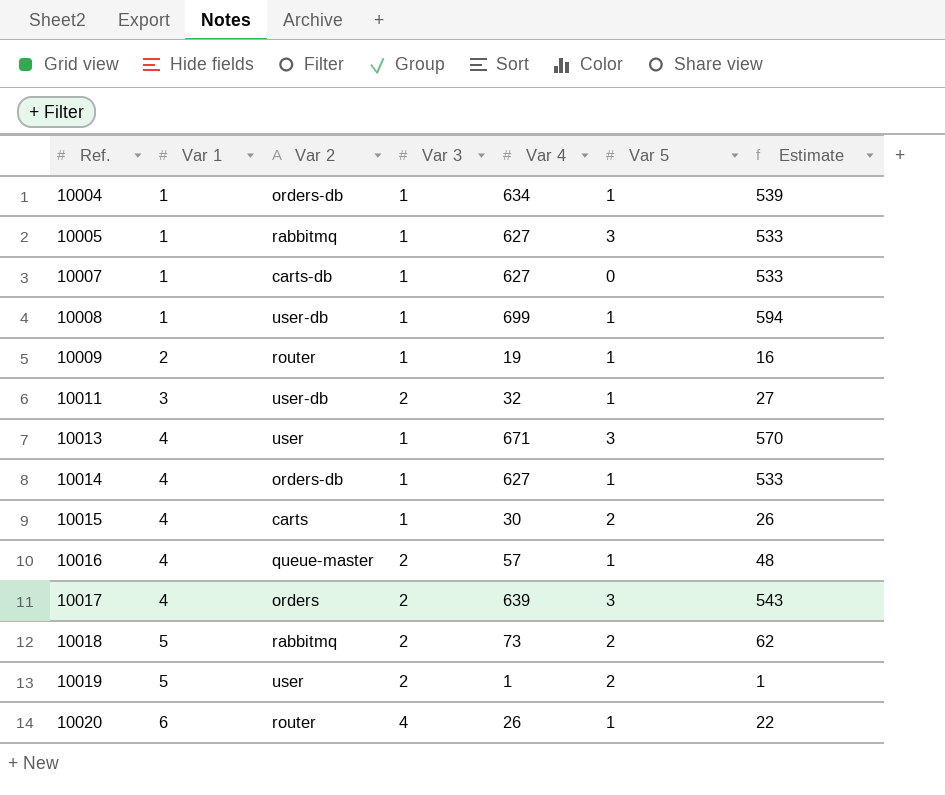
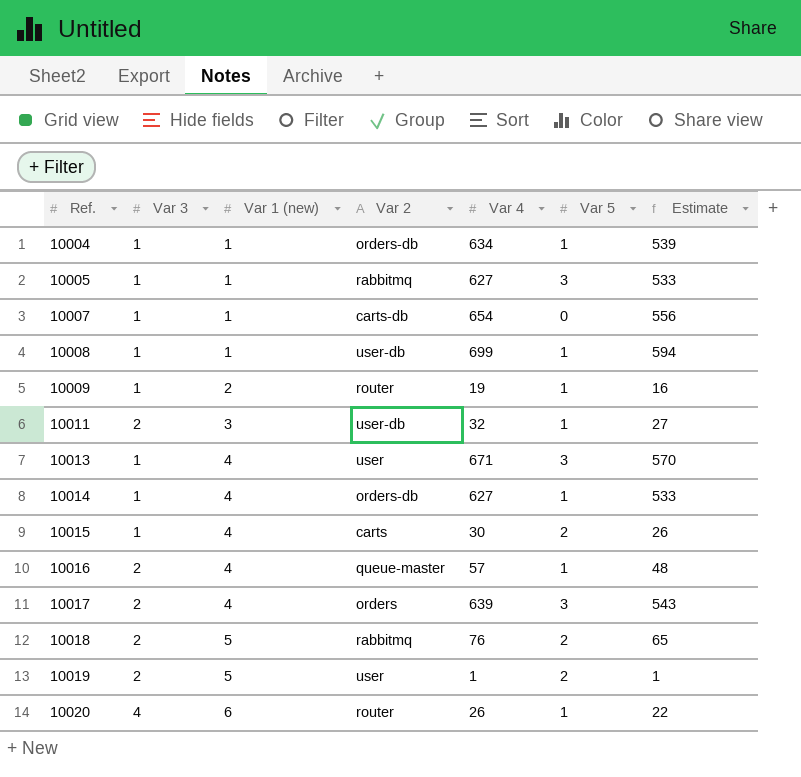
column Var 3 | position: 4 -> 2
column name: Var 1 -> Var 1 (new)
10007 | Var 4: 627 -> 654
10007 | Estimate: 533 -> 556
10018 | Var 4: 73 -> 76
10018 | Estimate: 62 -> 65

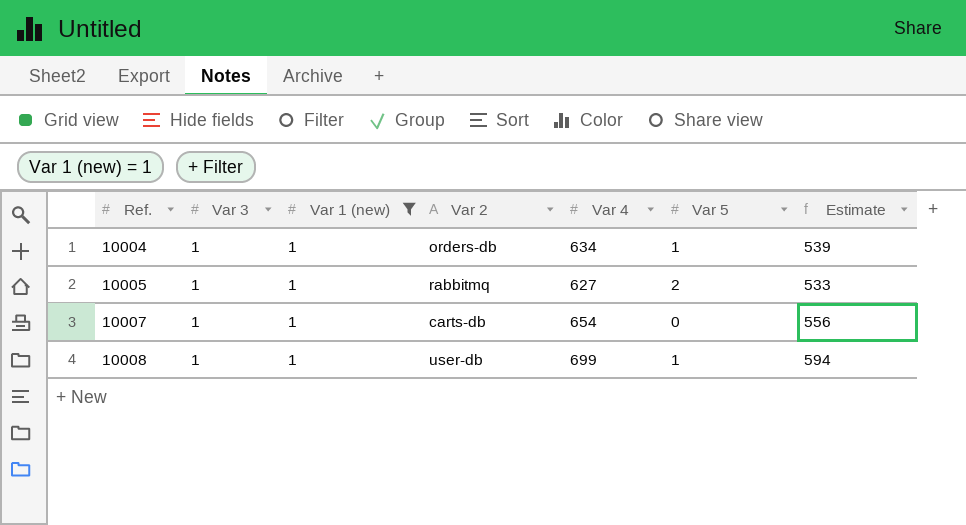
filter: none -> Var 1 (new) = 1
10005 | Var 5: 3 -> 2

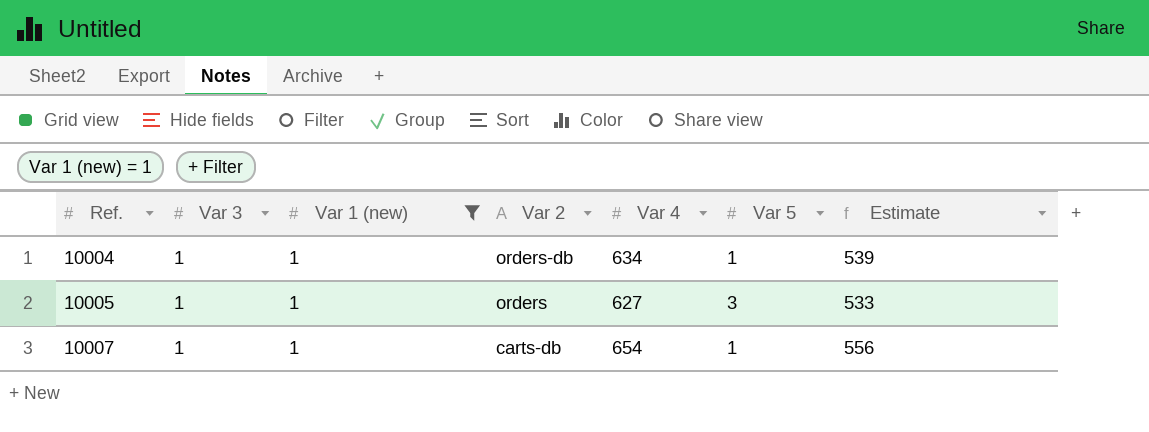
row 10008: 1 | 1 | user-db | 699 | 1 | 594 -> none
10005 | Var 2: rabbitmq -> orders
10005 | Var 5: 2 -> 3
10007 | Var 5: 0 -> 1

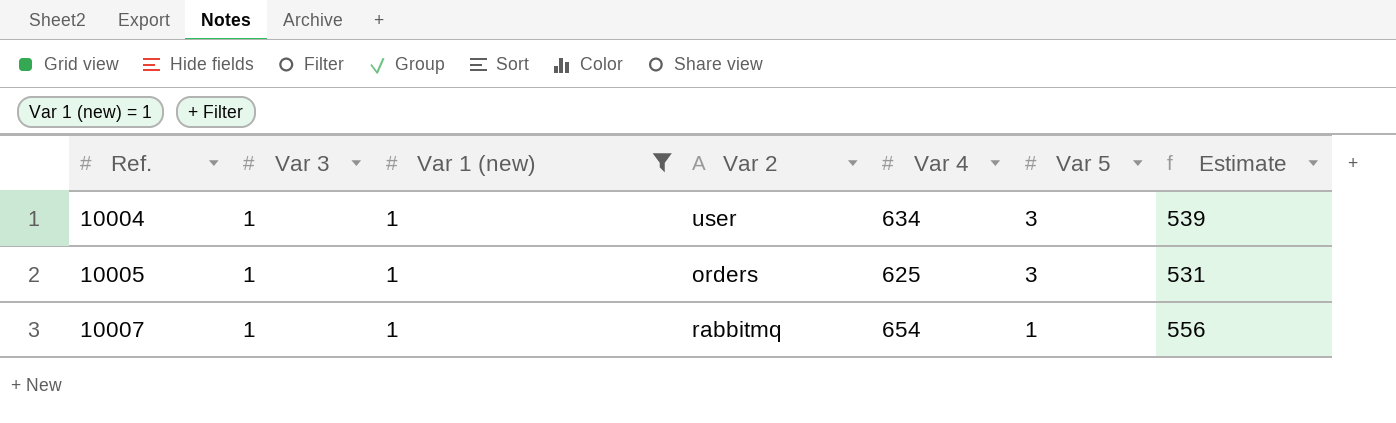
10004 | Var 2: orders-db -> user
10004 | Var 5: 1 -> 3
10005 | Var 4: 627 -> 625
10005 | Estimate: 533 -> 531
10007 | Var 2: carts-db -> rabbitmq

